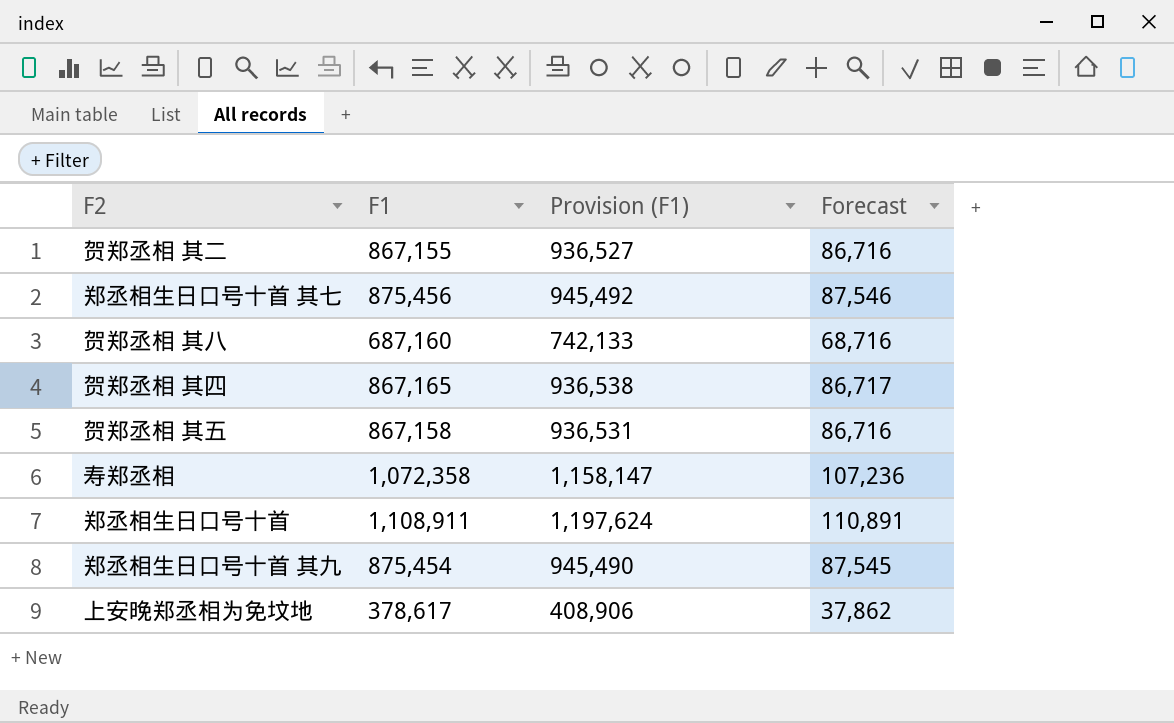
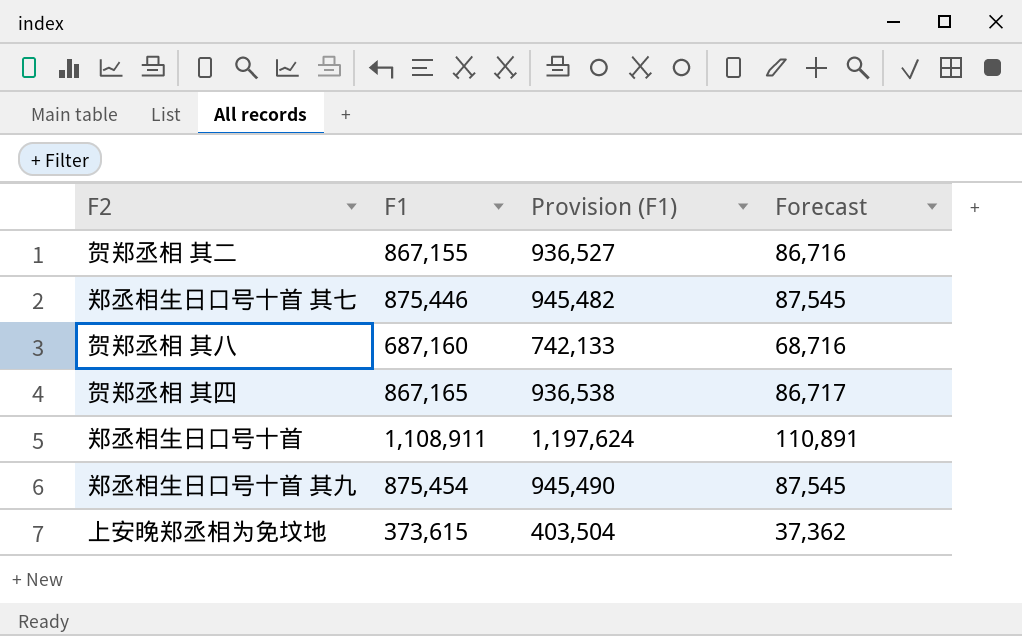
row 贺郑丞相 其五: 867,158 | 936,531 | 86,716 -> none
row 寿郑丞相: 1,072,358 | 1,158,147 | 107,236 -> none
郑丞相生日口号十首 其七 | F1: 875,456 -> 875,446
郑丞相生日口号十首 其七 | Provision (F1): 945,492 -> 945,482
郑丞相生日口号十首 其七 | Forecast: 87,546 -> 87,545
上安晚郑丞相为免坟地 | F1: 378,617 -> 373,615
上安晚郑丞相为免坟地 | Provision (F1): 408,906 -> 403,504
上安晚郑丞相为免坟地 | Forecast: 37,862 -> 37,362

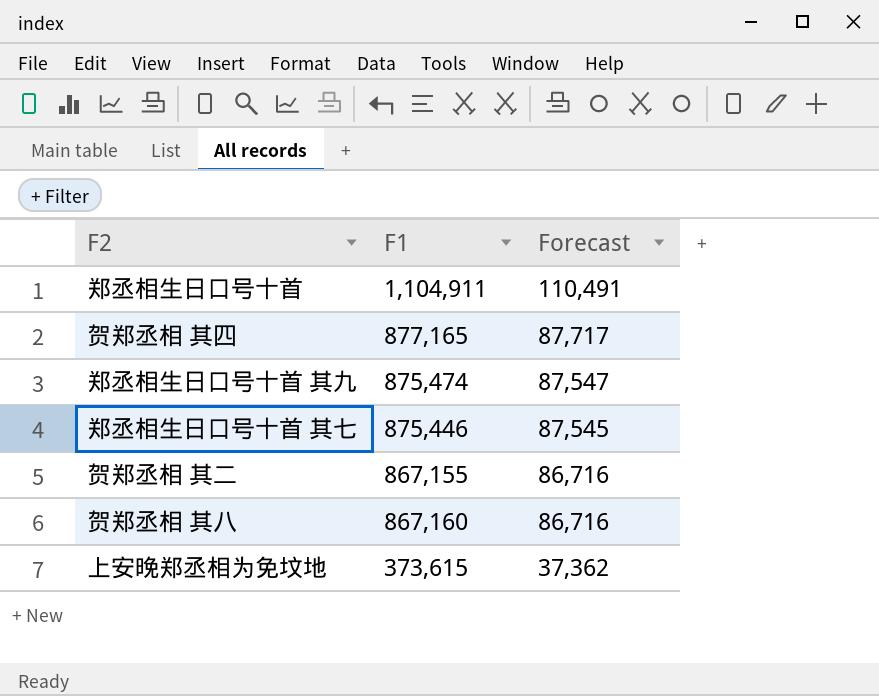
row order: none -> Forecast descending
column Provision (F1) | formula: [F1] * 1.08 -> none
郑丞相生日口号十首 | F1: 1,108,911 -> 1,104,911
郑丞相生日口号十首 | Forecast: 110,891 -> 110,491
贺郑丞相 其四 | F1: 867,165 -> 877,165
贺郑丞相 其四 | Forecast: 86,717 -> 87,717
郑丞相生日口号十首 其九 | F1: 875,454 -> 875,474
郑丞相生日口号十首 其九 | Forecast: 87,545 -> 87,547
贺郑丞相 其八 | F1: 687,160 -> 867,160
贺郑丞相 其八 | Forecast: 68,716 -> 86,716

